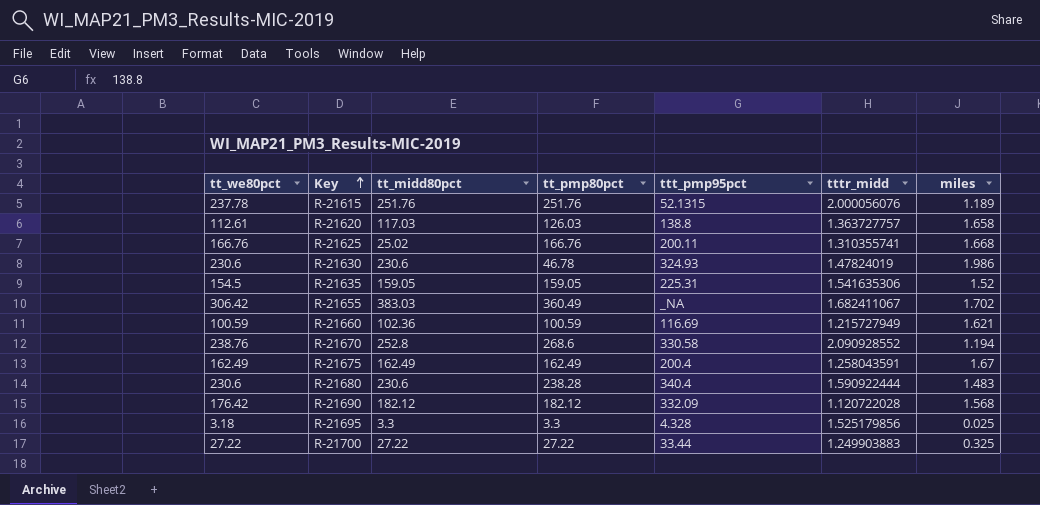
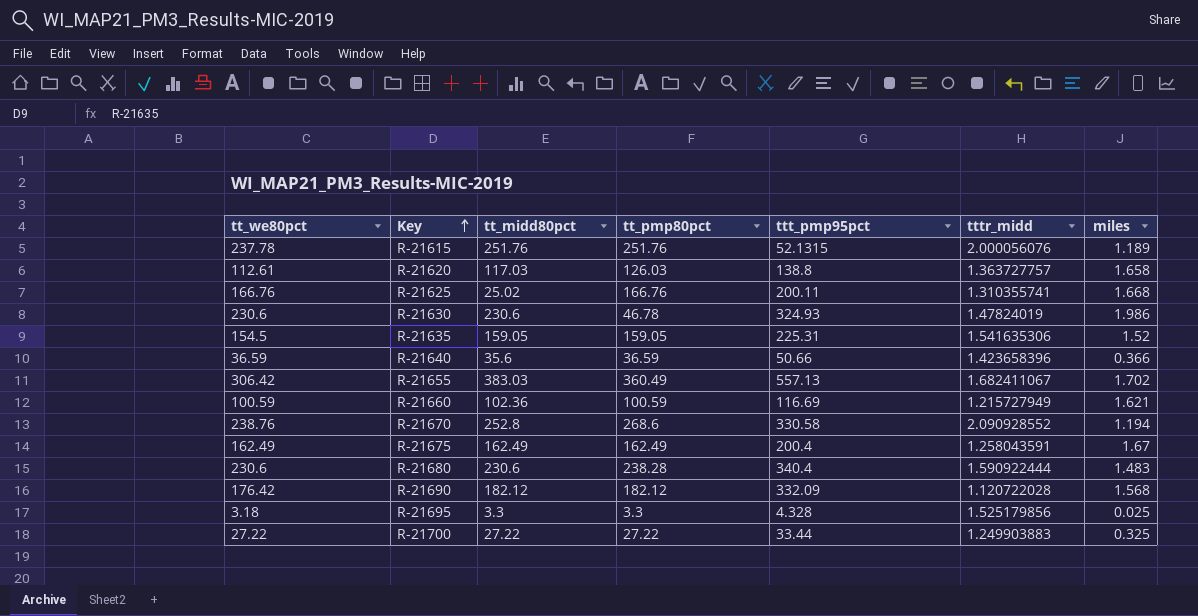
row R-21640: none -> 36.59 | 35.6 | 36.59 | 50.66 | 1.423658396 | 0.366
R-21655 | ttt_pmp95pct: _NA -> 557.13

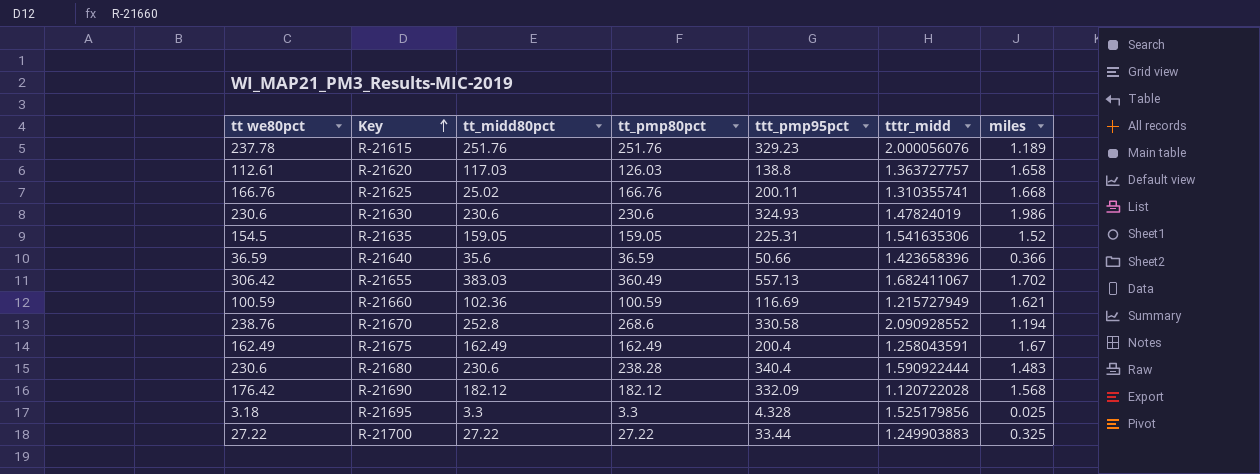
column name: tt_we80pct -> tt we80pct
R-21615 | ttt_pmp95pct: 52.1315 -> 329.23
R-21630 | tt_pmp80pct: 46.78 -> 230.6

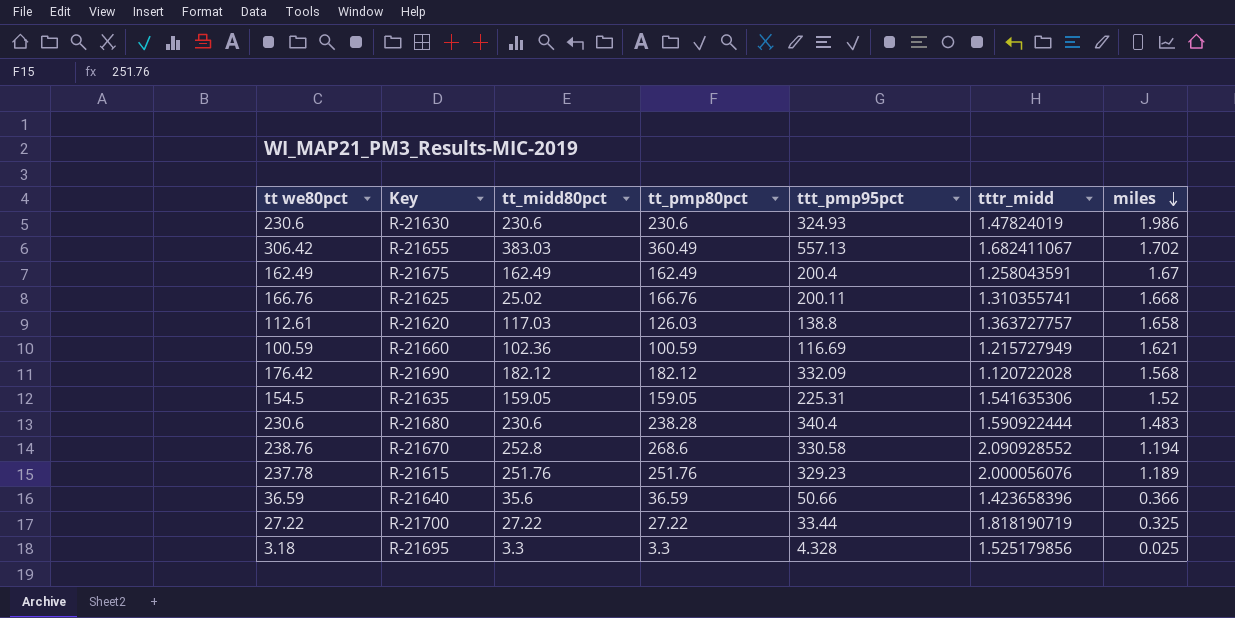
row order: Key ascending -> miles descending
R-21700 | tttr_midd: 1.249903883 -> 1.818190719

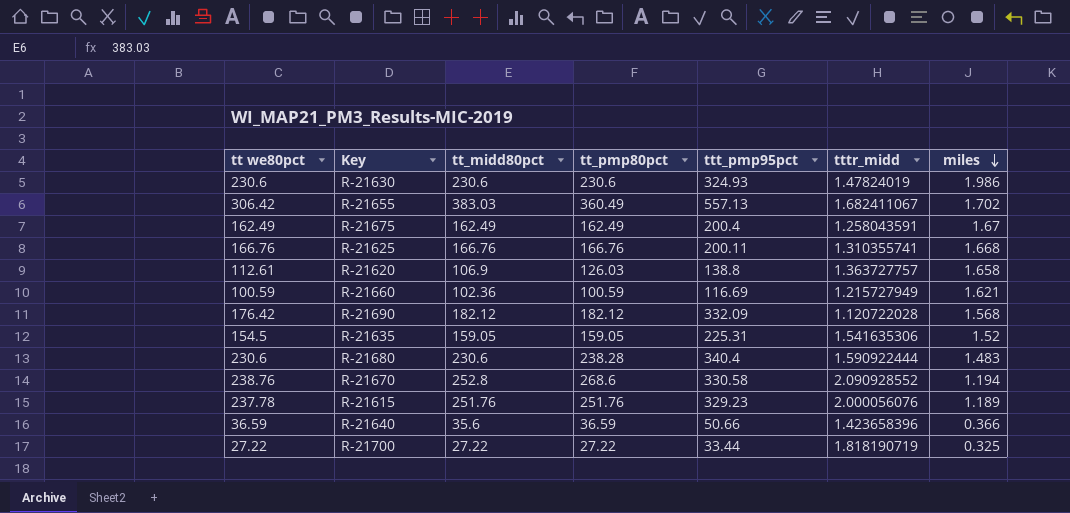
row R-21695: 3.18 | 3.3 | 3.3 | 4.328 | 1.525179856 | 0.025 -> none
R-21625 | tt_midd80pct: 25.02 -> 166.76
R-21620 | tt_midd80pct: 117.03 -> 106.9

